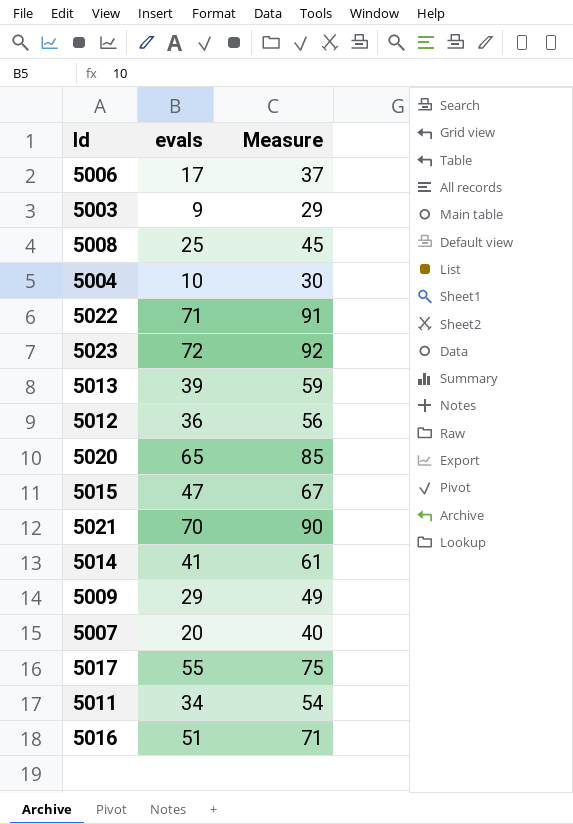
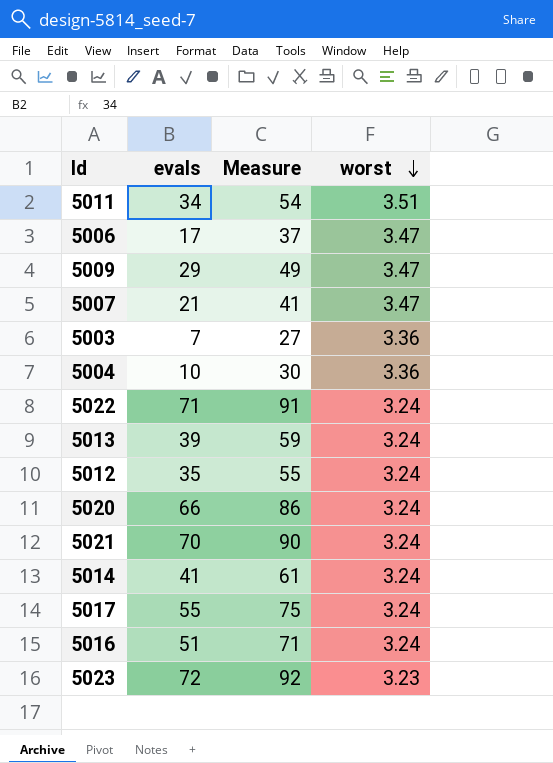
row order: none -> worst descending
column worst | position: none -> 4
row 5008: 25 | 45 -> none
row 5015: 47 | 67 -> none
5007 | evals: 20 -> 21
5007 | Measure: 40 -> 41
5003 | evals: 9 -> 7
5003 | Measure: 29 -> 27
5012 | evals: 36 -> 35
5012 | Measure: 56 -> 55
5020 | evals: 65 -> 66
5020 | Measure: 85 -> 86

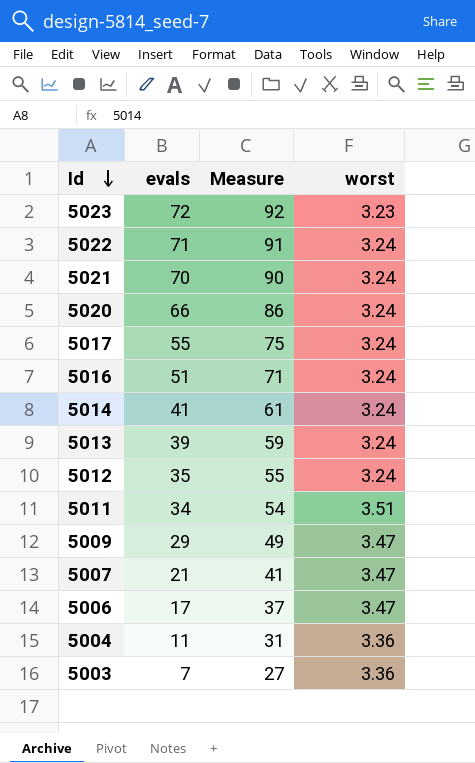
row order: worst descending -> Id descending
5004 | evals: 10 -> 11
5004 | Measure: 30 -> 31

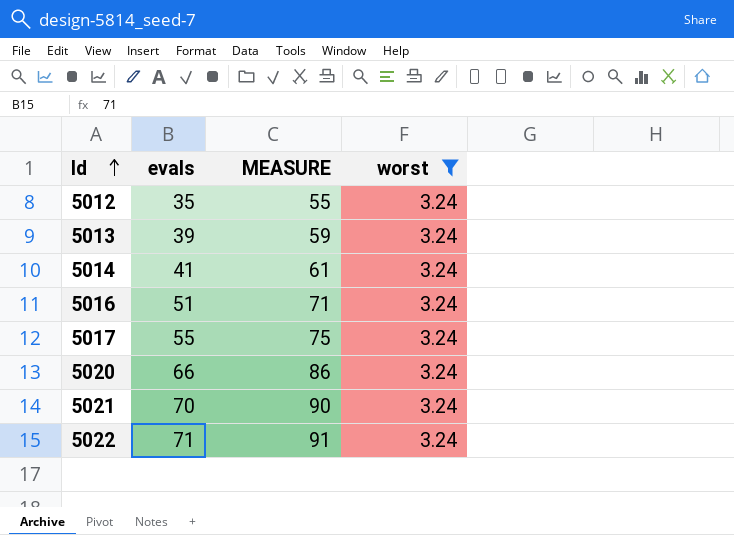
filter: none -> worst = 3.24
row order: Id descending -> Id ascending
column name: Measure -> MEASURE

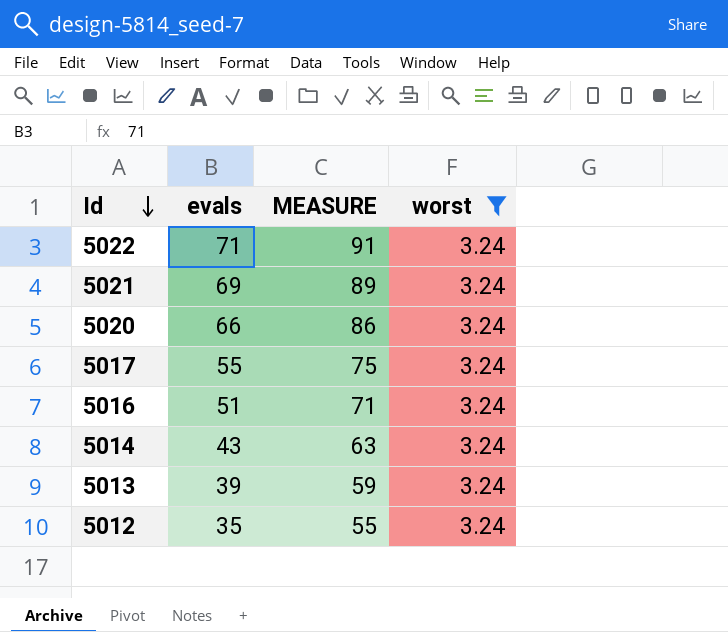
row order: Id ascending -> Id descending
5021 | evals: 70 -> 69
5021 | MEASURE: 90 -> 89
5014 | evals: 41 -> 43
5014 | MEASURE: 61 -> 63

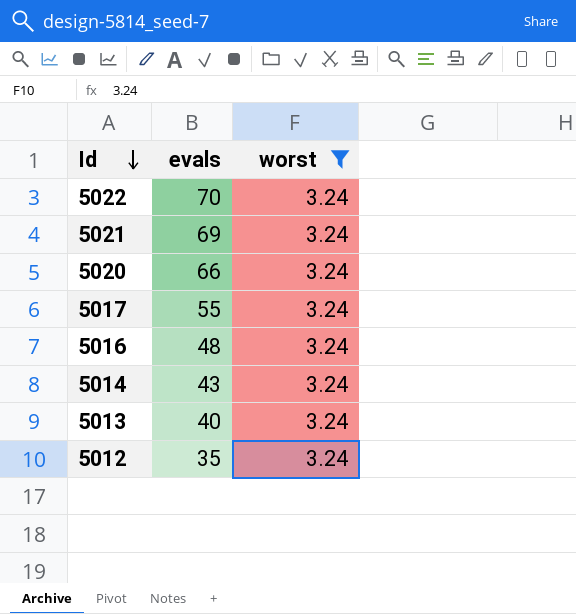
column MEASURE | formula: [evals] + 20 -> none
5022 | evals: 71 -> 70
5016 | evals: 51 -> 48
5013 | evals: 39 -> 40

